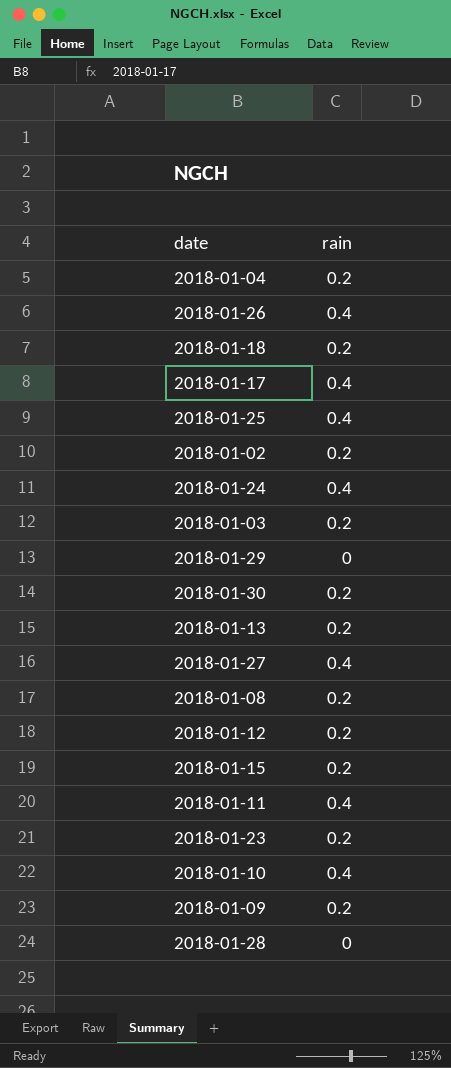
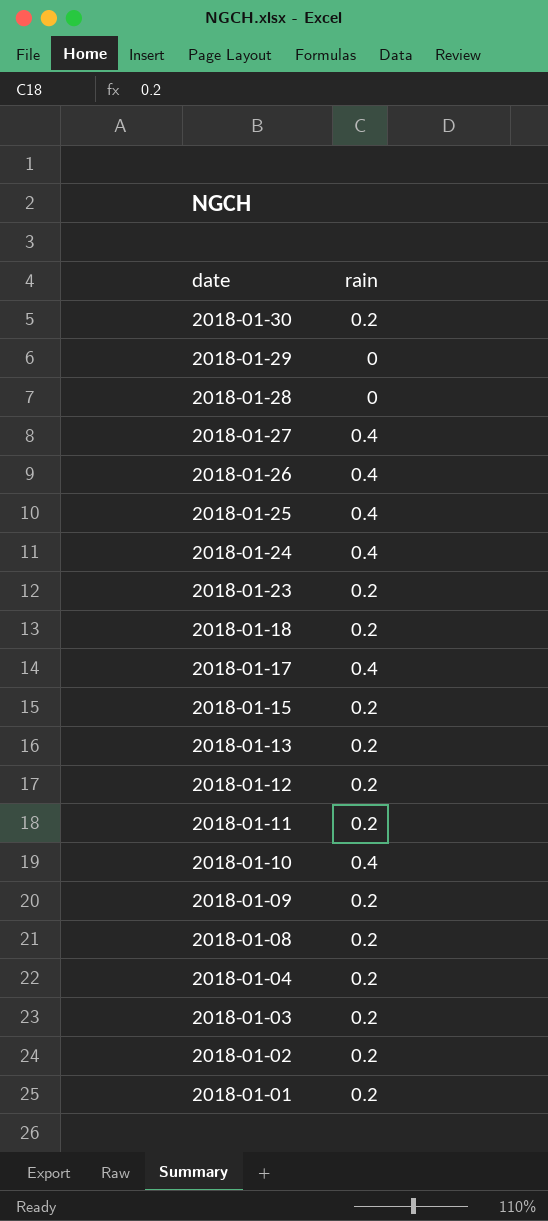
row order: none -> date descending
2018-01-11 | rain: 0.4 -> 0.2
row 2018-01-01: none -> 0.2

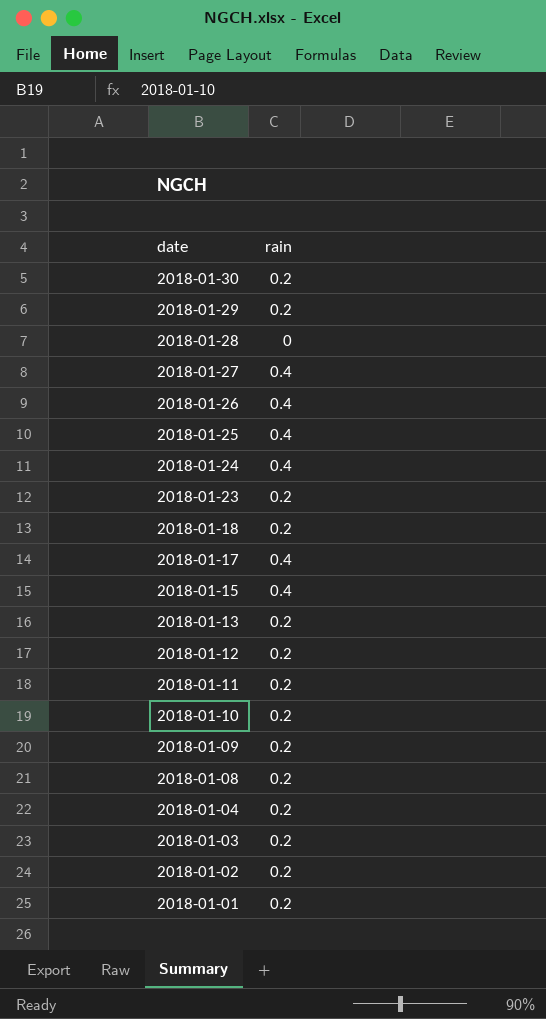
2018-01-29 | rain: 0 -> 0.2
2018-01-15 | rain: 0.2 -> 0.4
2018-01-10 | rain: 0.4 -> 0.2

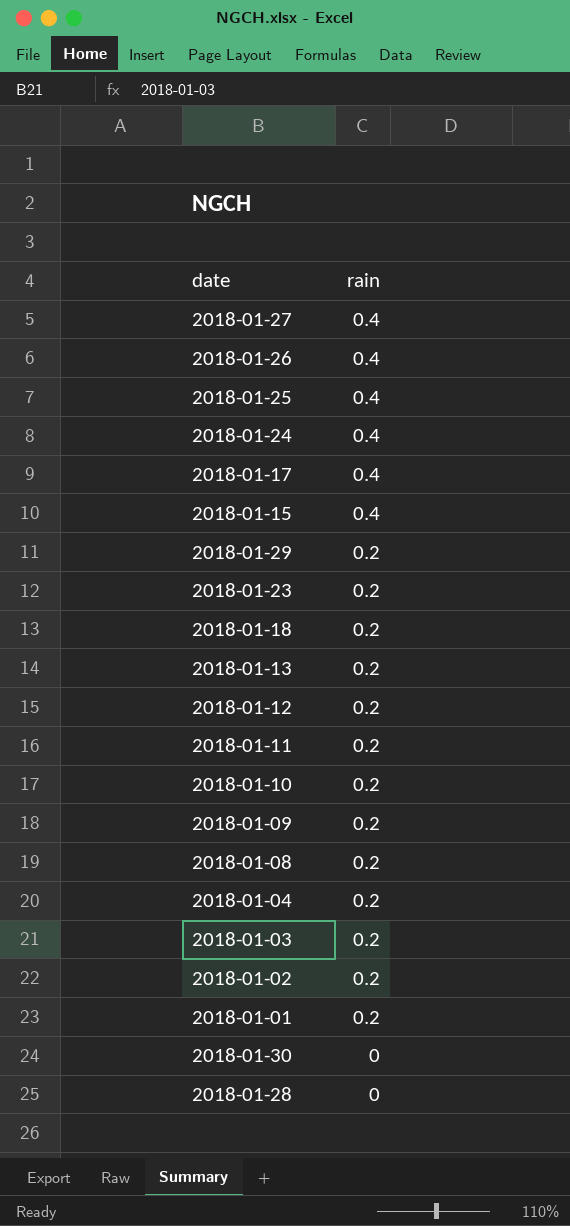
row order: date descending -> rain descending
2018-01-30 | rain: 0.2 -> 0

